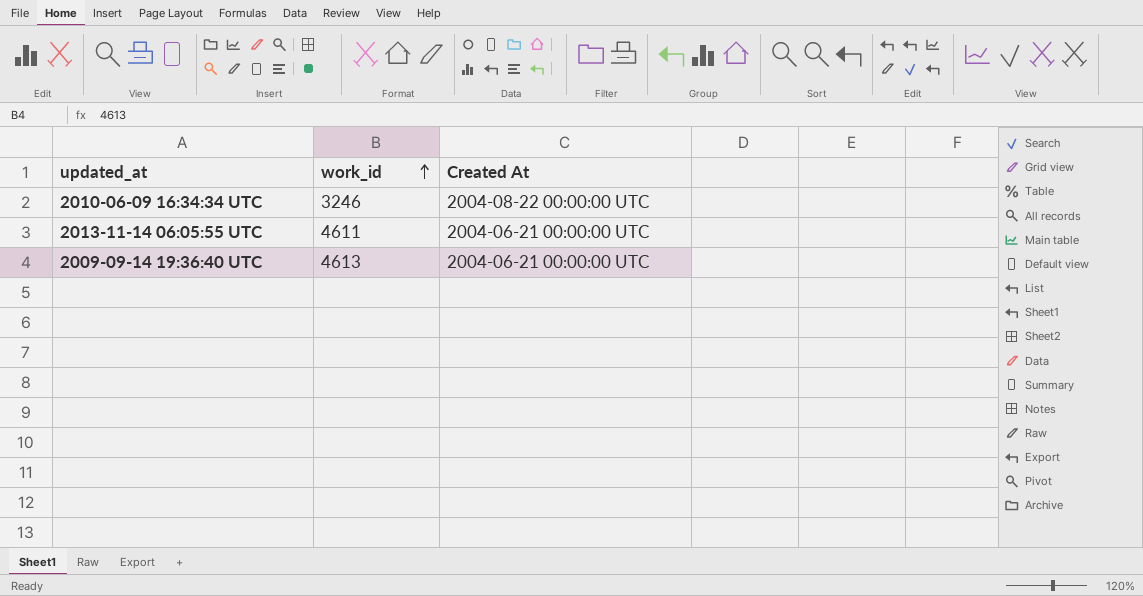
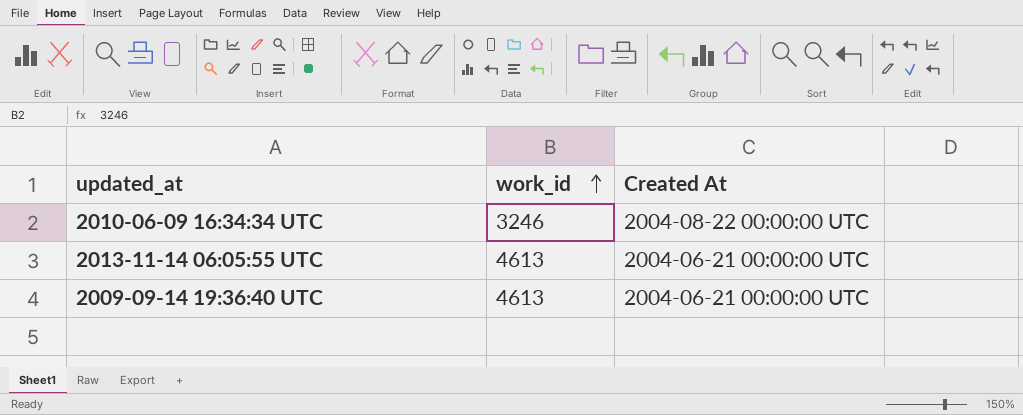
2013-11-14 06:05:55 UTC | work_id: 4611 -> 4613

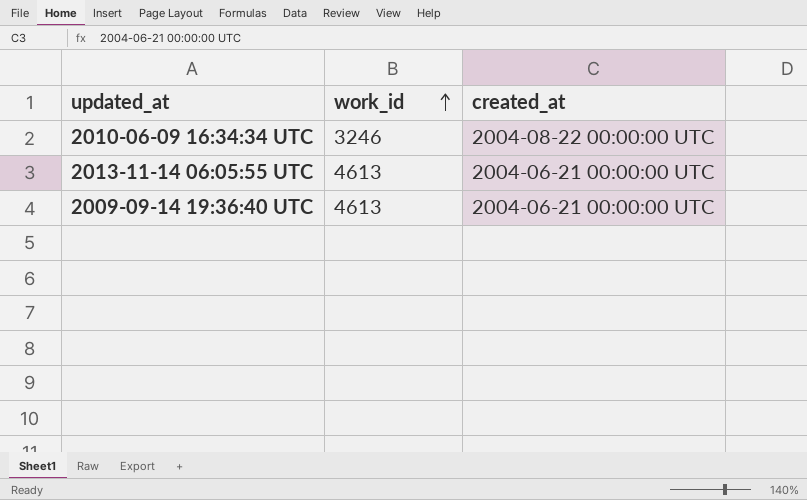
column name: Created At -> created_at

